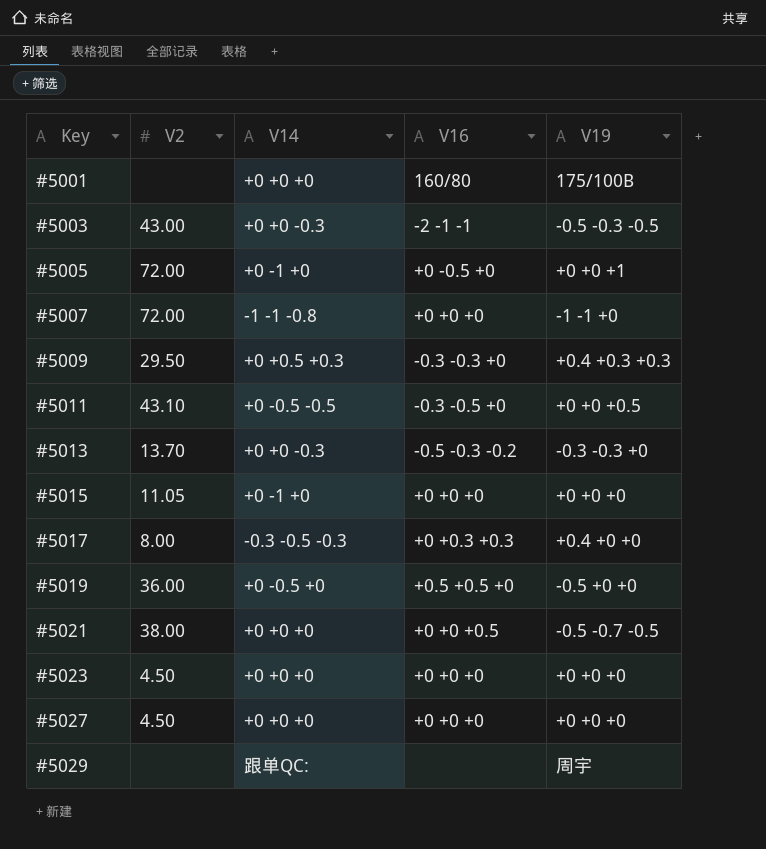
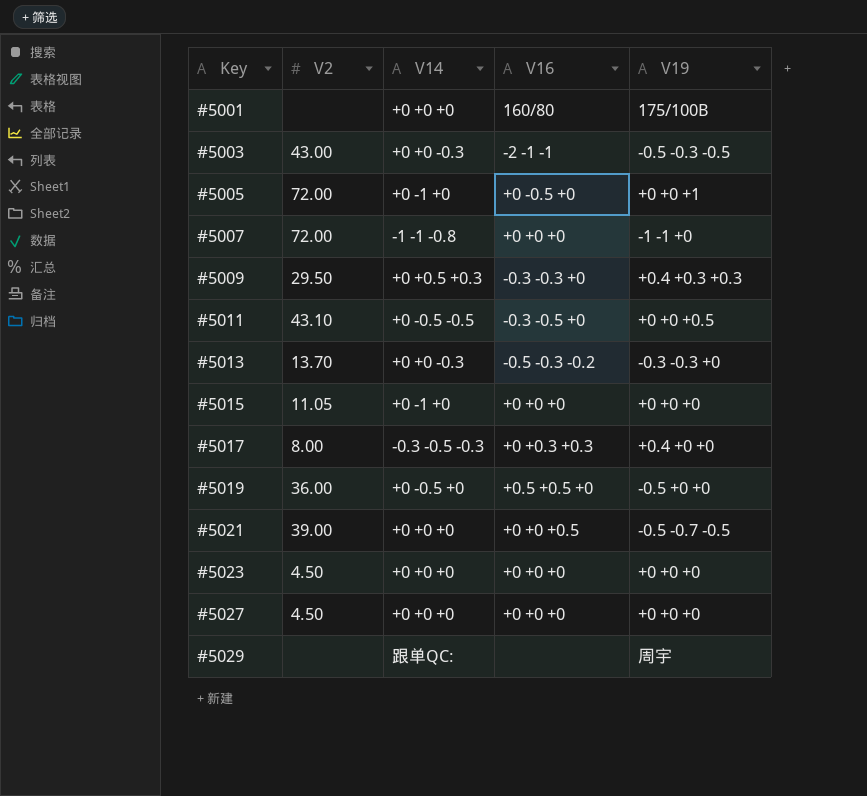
#5021 | V2: 38.00 -> 39.00

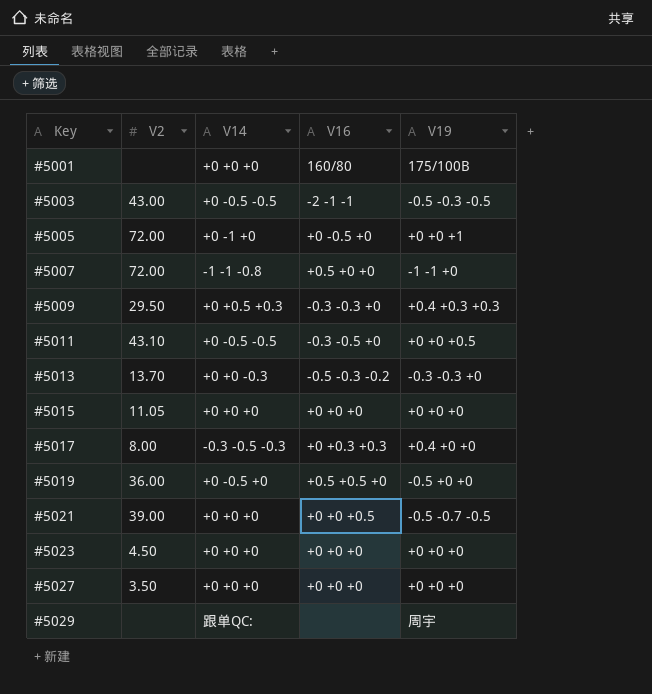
#5003 | V14: +0 +0 -0.3 -> +0 -0.5 -0.5
#5007 | V16: +0 +0 +0 -> +0.5 +0 +0
#5015 | V14: +0 -1 +0 -> +0 +0 +0
#5027 | V2: 4.50 -> 3.50

